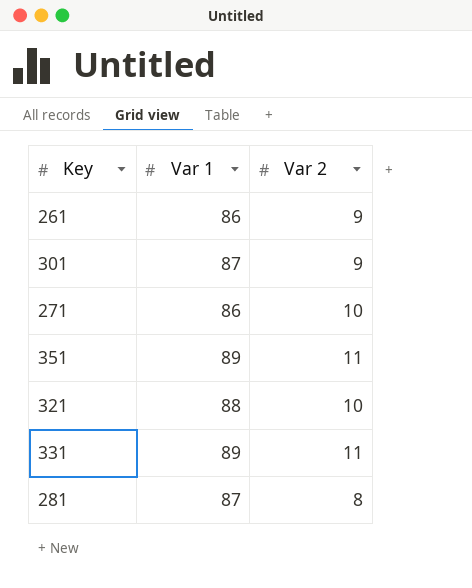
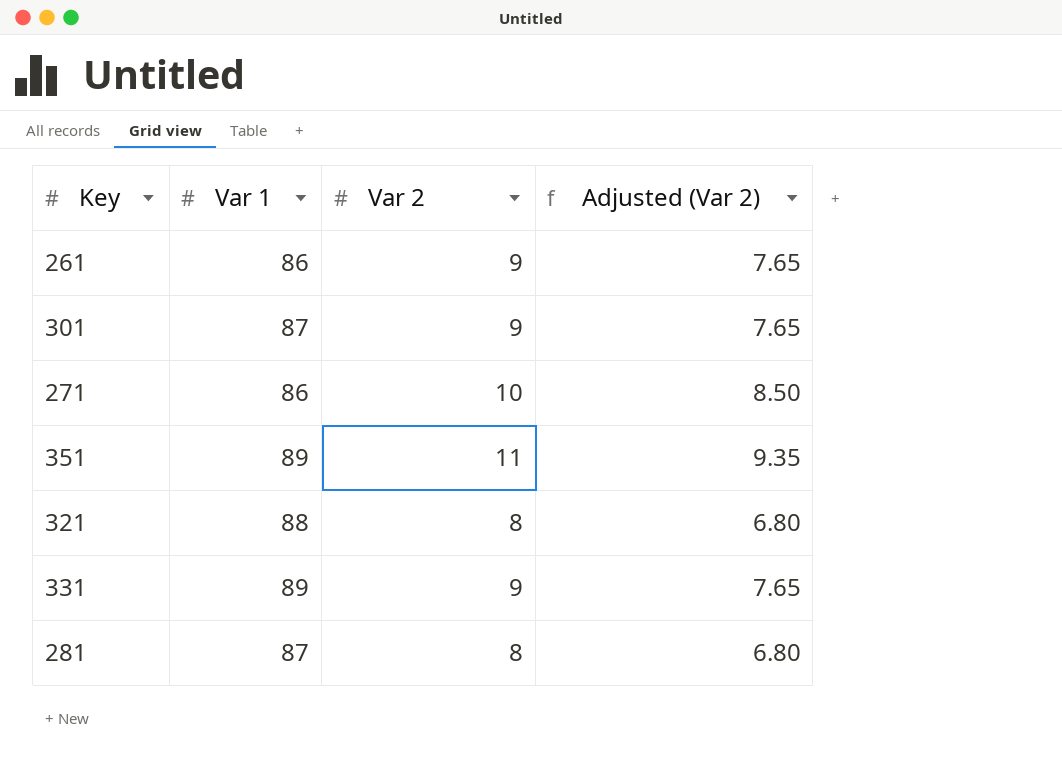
column Adjusted (Var 2) | formula: none -> [Var 2] * 0.85
321 | Var 2: 10 -> 8
331 | Var 2: 11 -> 9

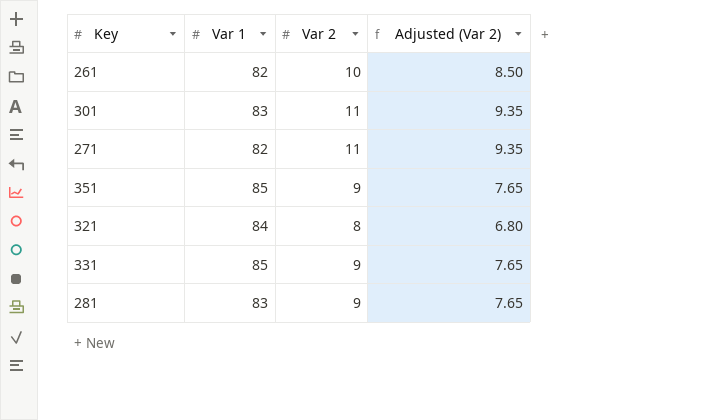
261 | Var 1: 86 -> 82
261 | Var 2: 9 -> 10
261 | Adjusted (Var 2): 7.65 -> 8.50
301 | Var 1: 87 -> 83
301 | Var 2: 9 -> 11
301 | Adjusted (Var 2): 7.65 -> 9.35
271 | Var 1: 86 -> 82
271 | Var 2: 10 -> 11
271 | Adjusted (Var 2): 8.50 -> 9.35
351 | Var 1: 89 -> 85
351 | Var 2: 11 -> 9
351 | Adjusted (Var 2): 9.35 -> 7.65
321 | Var 1: 88 -> 84
331 | Var 1: 89 -> 85
281 | Var 1: 87 -> 83
281 | Var 2: 8 -> 9
281 | Adjusted (Var 2): 6.80 -> 7.65

